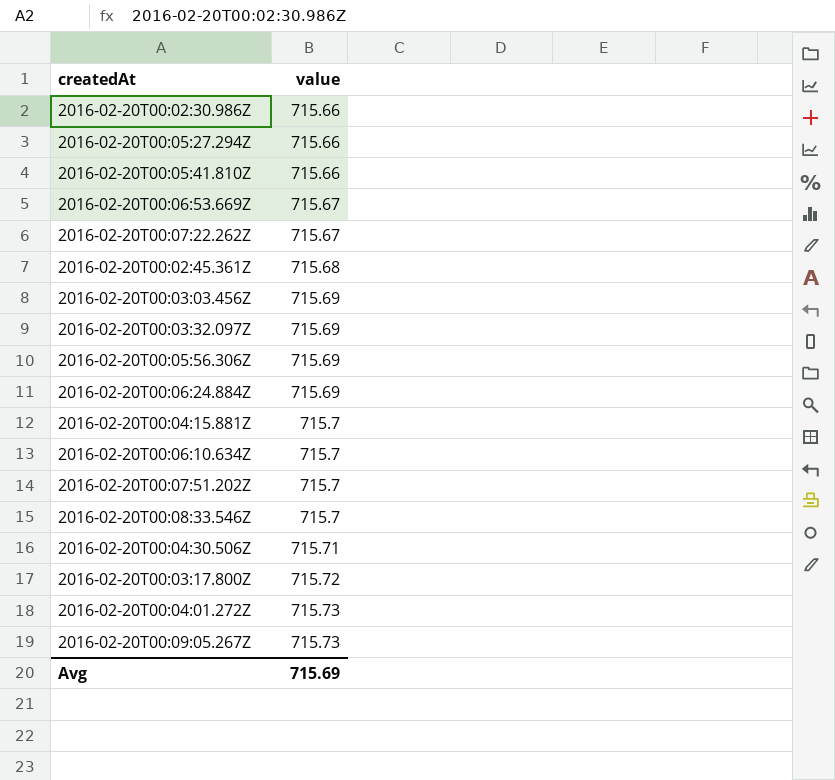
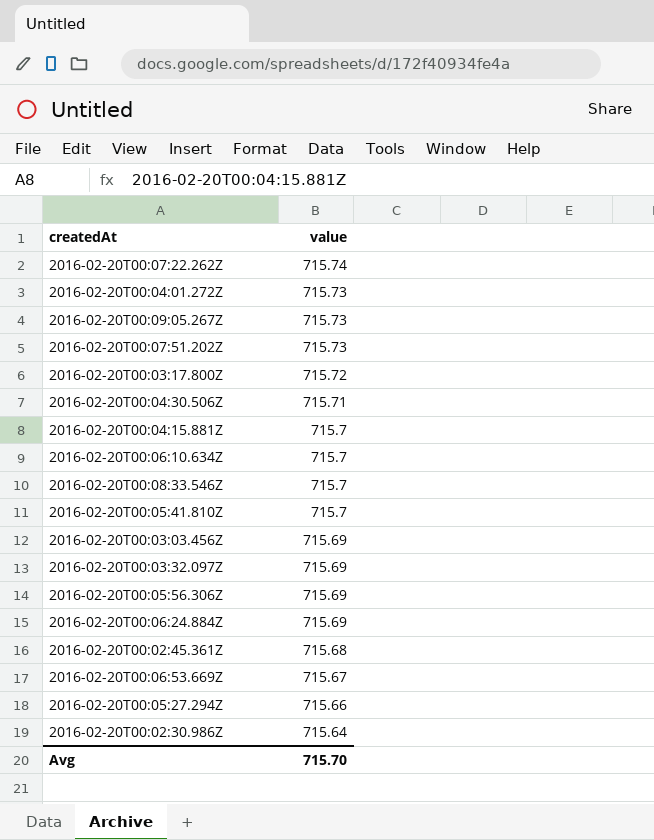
row order: value ascending -> value descending
2016-02-20T00:07:22.262Z | value: 715.67 -> 715.74
2016-02-20T00:07:51.202Z | value: 715.7 -> 715.73
2016-02-20T00:05:41.810Z | value: 715.66 -> 715.7
2016-02-20T00:02:30.986Z | value: 715.66 -> 715.64
Avg | value: 715.69 -> 715.70

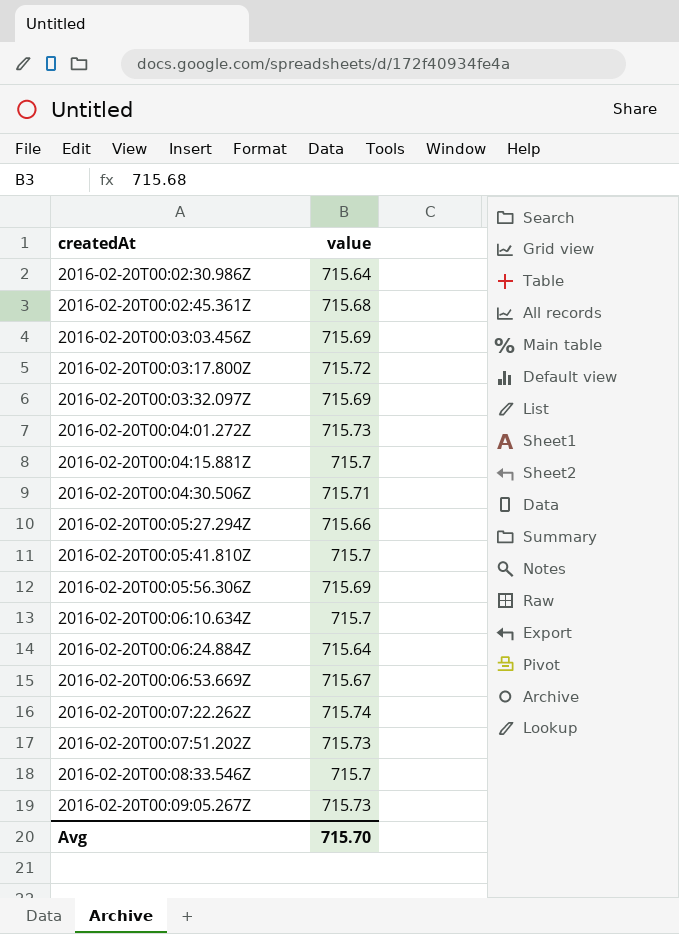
row order: value descending -> createdAt ascending
2016-02-20T00:06:24.884Z | value: 715.69 -> 715.64

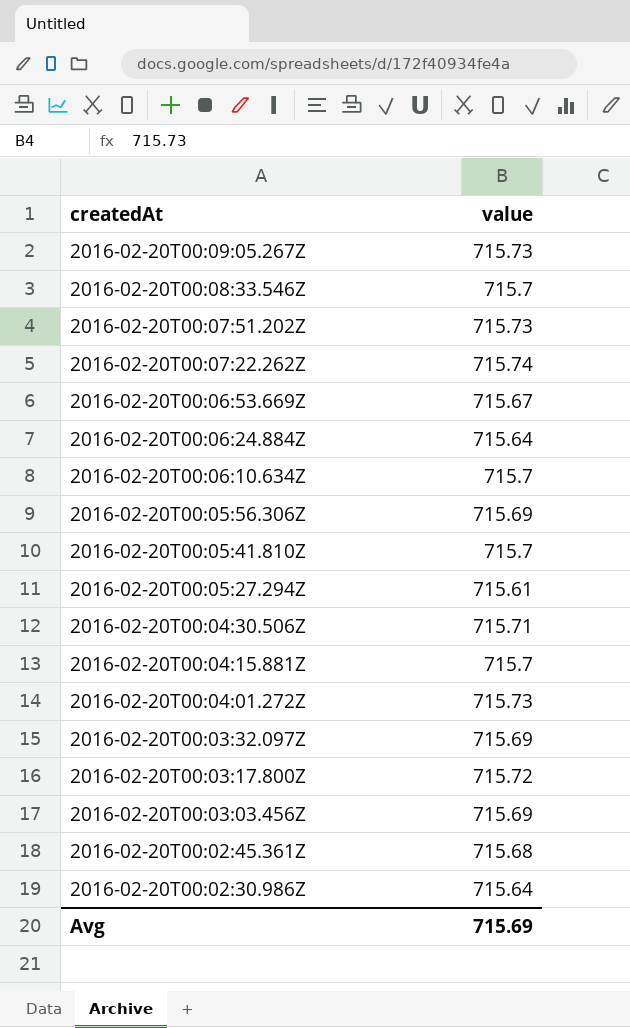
row order: createdAt ascending -> createdAt descending
2016-02-20T00:05:27.294Z | value: 715.66 -> 715.61
Avg | value: 715.70 -> 715.69

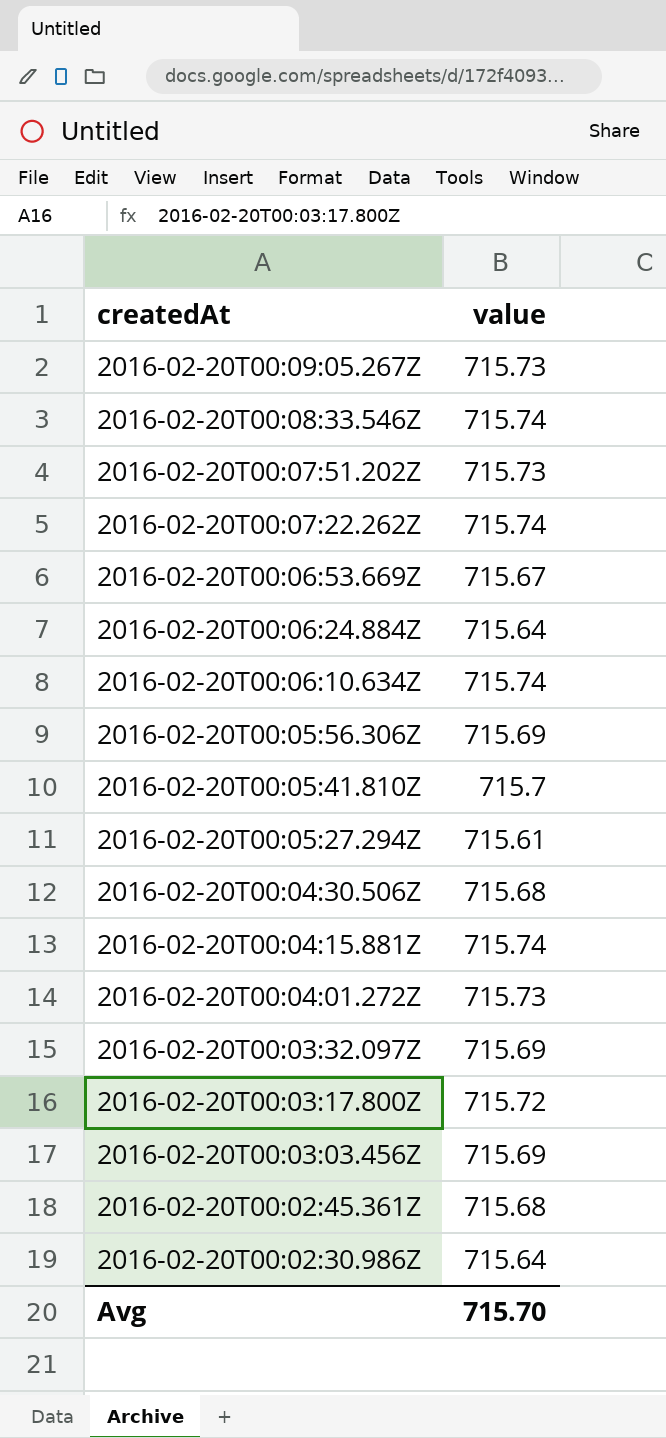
2016-02-20T00:08:33.546Z | value: 715.7 -> 715.74
2016-02-20T00:06:10.634Z | value: 715.7 -> 715.74
2016-02-20T00:04:30.506Z | value: 715.71 -> 715.68
2016-02-20T00:04:15.881Z | value: 715.7 -> 715.74
Avg | value: 715.69 -> 715.70

